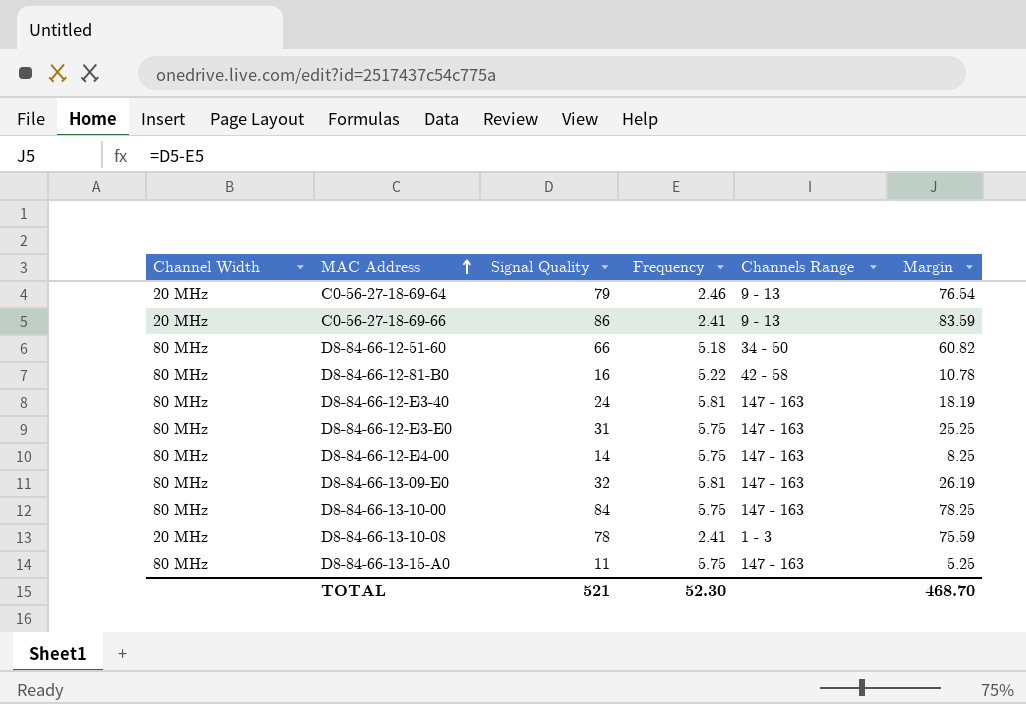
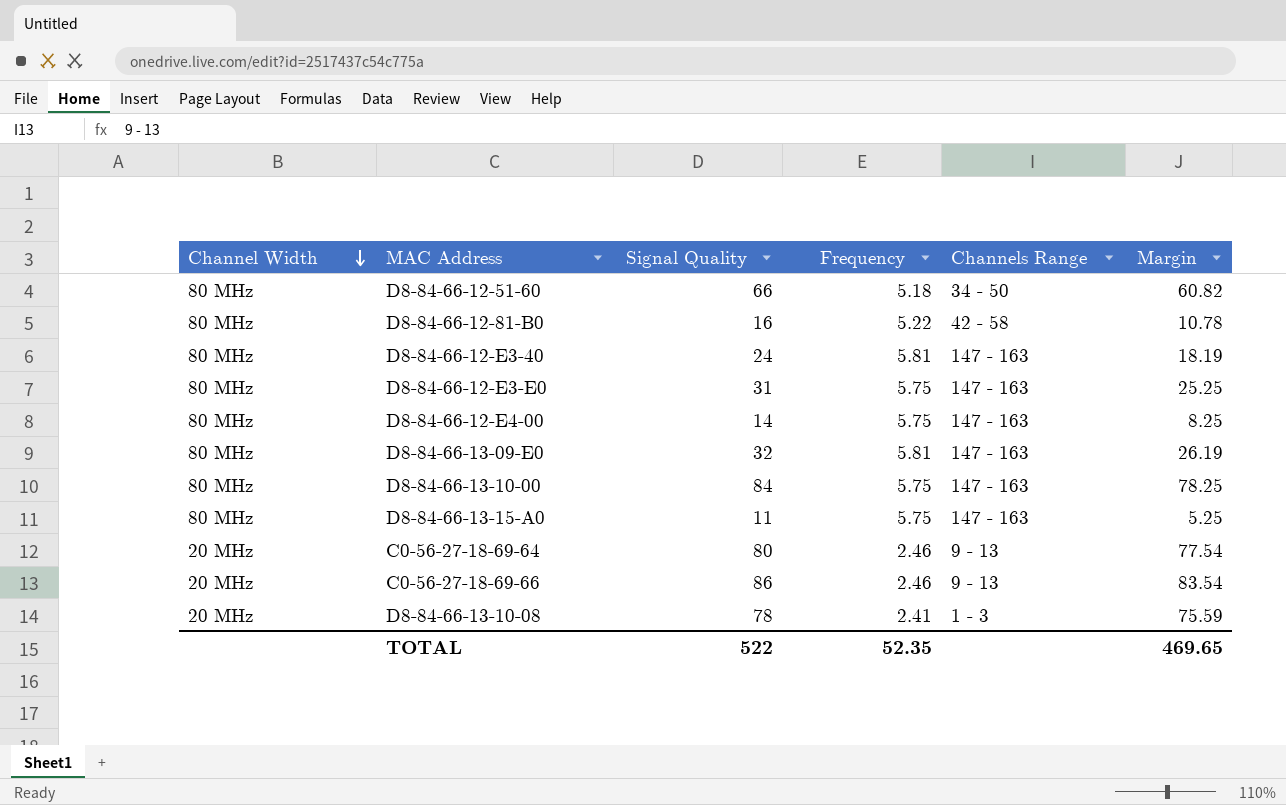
row order: MAC Address ascending -> Channel Width descending
C0-56-27-18-69-64 | Signal Quality: 79 -> 80
C0-56-27-18-69-64 | Margin: 76.54 -> 77.54
C0-56-27-18-69-66 | Frequency: 2.41 -> 2.46
C0-56-27-18-69-66 | Margin: 83.59 -> 83.54
TOTAL | Signal Quality: 521 -> 522
TOTAL | Frequency: 52.30 -> 52.35
TOTAL | Margin: 468.70 -> 469.65

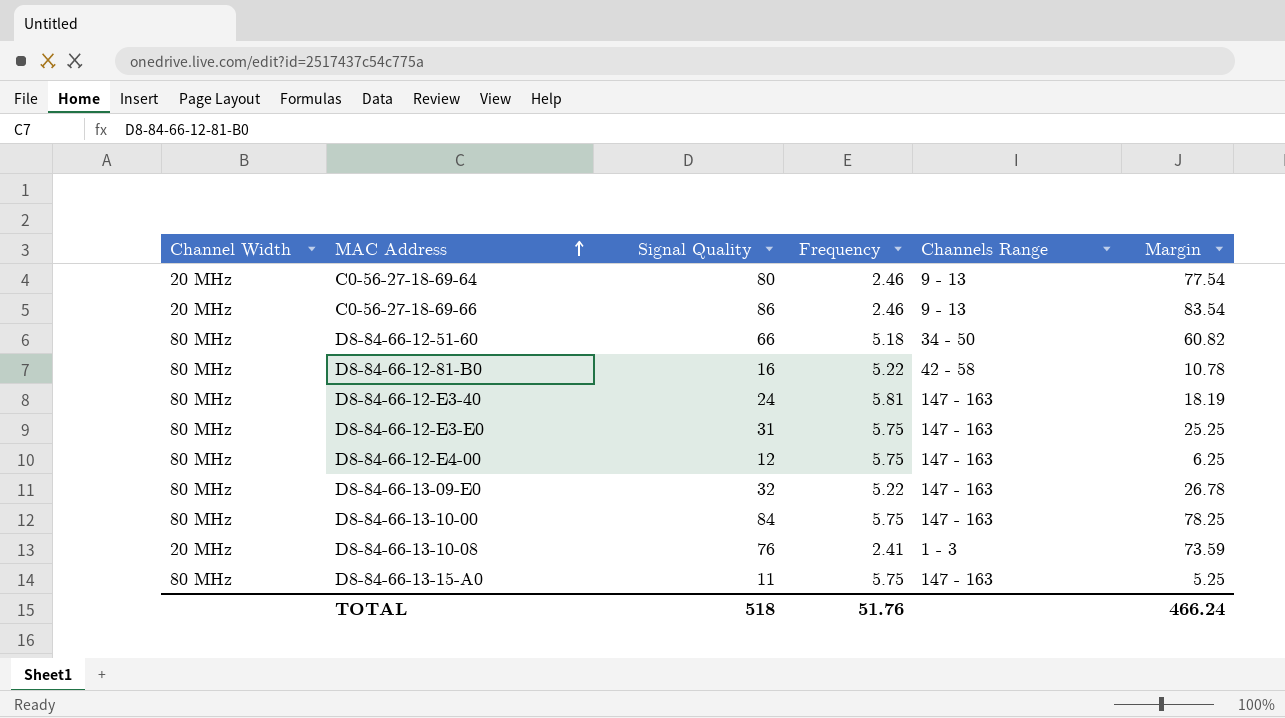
row order: Channel Width descending -> MAC Address ascending
D8-84-66-12-E4-00 | Signal Quality: 14 -> 12
D8-84-66-12-E4-00 | Margin: 8.25 -> 6.25
D8-84-66-13-09-E0 | Frequency: 5.81 -> 5.22
D8-84-66-13-09-E0 | Margin: 26.19 -> 26.78
D8-84-66-13-10-08 | Signal Quality: 78 -> 76
D8-84-66-13-10-08 | Margin: 75.59 -> 73.59
TOTAL | Signal Quality: 522 -> 518
TOTAL | Frequency: 52.35 -> 51.76
TOTAL | Margin: 469.65 -> 466.24

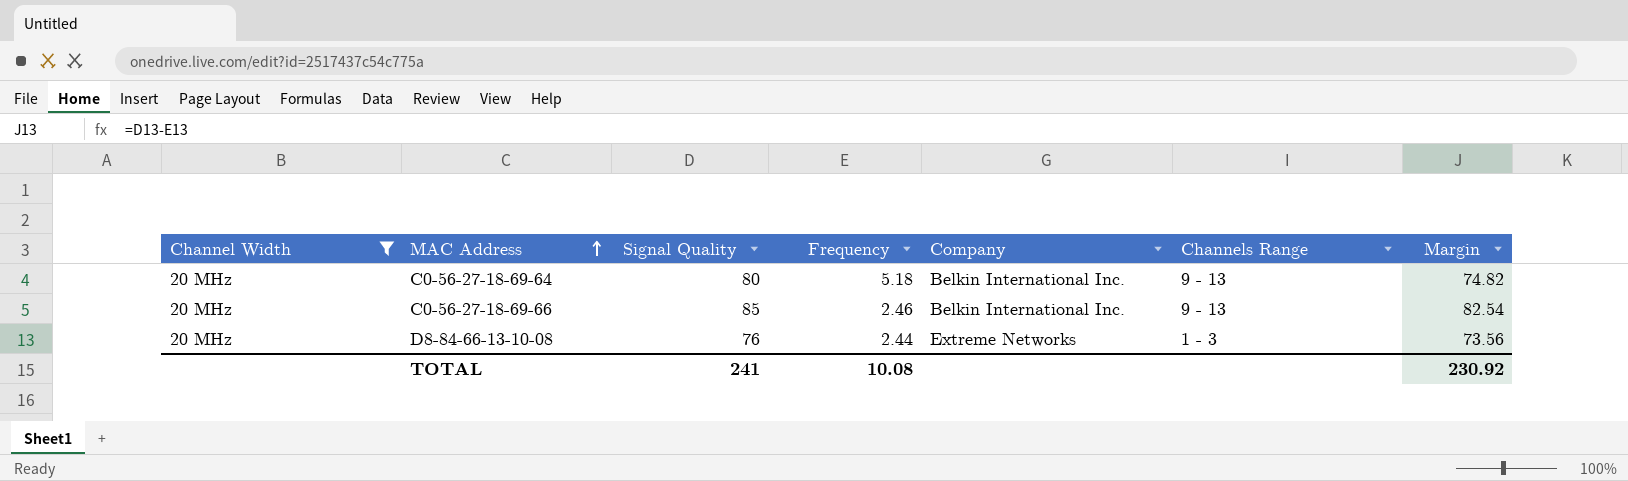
filter: none -> Channel Width = 20 MHz
column Company | position: none -> 5
C0-56-27-18-69-64 | Frequency: 2.46 -> 5.18
C0-56-27-18-69-64 | Margin: 77.54 -> 74.82
C0-56-27-18-69-66 | Signal Quality: 86 -> 85
C0-56-27-18-69-66 | Margin: 83.54 -> 82.54
D8-84-66-13-10-08 | Frequency: 2.41 -> 2.44
D8-84-66-13-10-08 | Margin: 73.59 -> 73.56
TOTAL | Signal Quality: 518 -> 241
TOTAL | Frequency: 51.76 -> 10.08
TOTAL | Margin: 466.24 -> 230.92

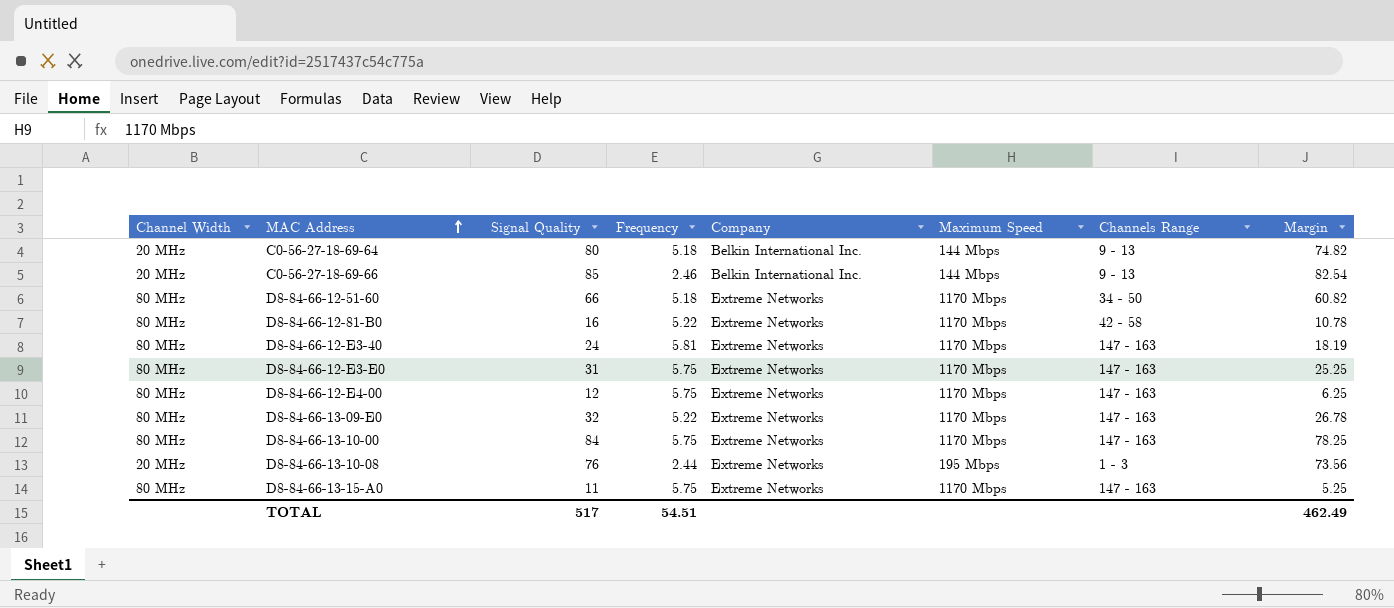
filter: Channel Width = 20 MHz -> none
column Maximum Speed | position: none -> 6
TOTAL | Signal Quality: 241 -> 517
TOTAL | Frequency: 10.08 -> 54.51
TOTAL | Margin: 230.92 -> 462.49

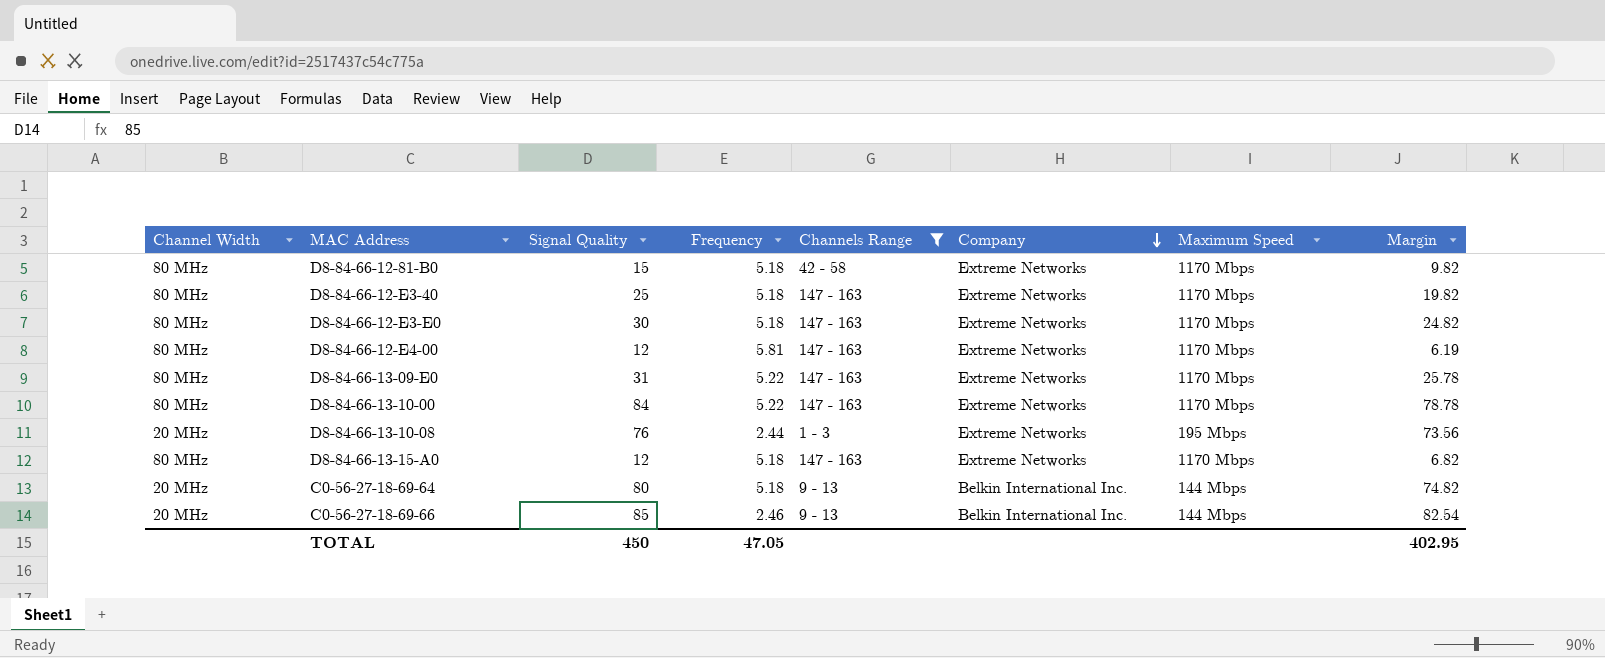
filter: none -> Channels Range != 34 - 50
row order: MAC Address ascending -> Company descending
column Channels Range | position: 7 -> 5
D8-84-66-12-81-B0 | Signal Quality: 16 -> 15
D8-84-66-12-81-B0 | Frequency: 5.22 -> 5.18
D8-84-66-12-81-B0 | Margin: 10.78 -> 9.82
D8-84-66-12-E3-40 | Signal Quality: 24 -> 25
D8-84-66-12-E3-40 | Frequency: 5.81 -> 5.18
D8-84-66-12-E3-40 | Margin: 18.19 -> 19.82
D8-84-66-12-E3-E0 | Signal Quality: 31 -> 30
D8-84-66-12-E3-E0 | Frequency: 5.75 -> 5.18
D8-84-66-12-E3-E0 | Margin: 25.25 -> 24.82
D8-84-66-12-E4-00 | Frequency: 5.75 -> 5.81
D8-84-66-12-E4-00 | Margin: 6.25 -> 6.19
D8-84-66-13-09-E0 | Signal Quality: 32 -> 31
D8-84-66-13-09-E0 | Margin: 26.78 -> 25.78
D8-84-66-13-10-00 | Frequency: 5.75 -> 5.22
D8-84-66-13-10-00 | Margin: 78.25 -> 78.78
D8-84-66-13-15-A0 | Signal Quality: 11 -> 12
D8-84-66-13-15-A0 | Frequency: 5.75 -> 5.18
D8-84-66-13-15-A0 | Margin: 5.25 -> 6.82
TOTAL | Signal Quality: 517 -> 450
TOTAL | Frequency: 54.51 -> 47.05
TOTAL | Margin: 462.49 -> 402.95

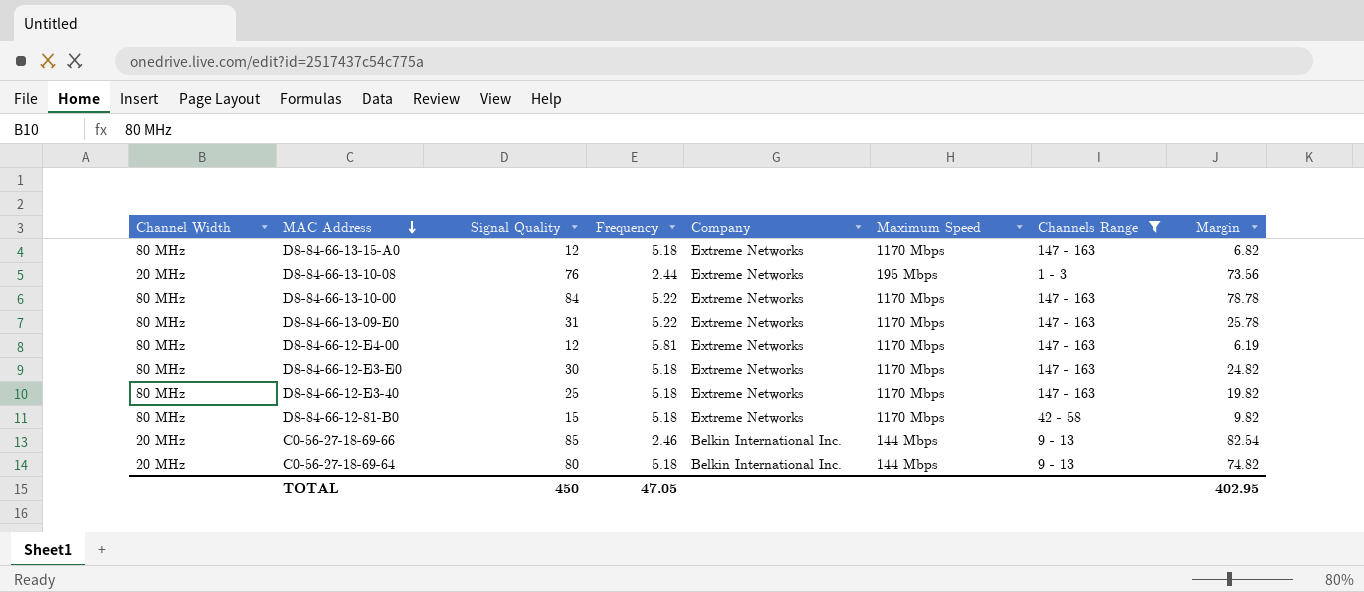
row order: Company descending -> MAC Address descending
column Channels Range | position: 5 -> 7

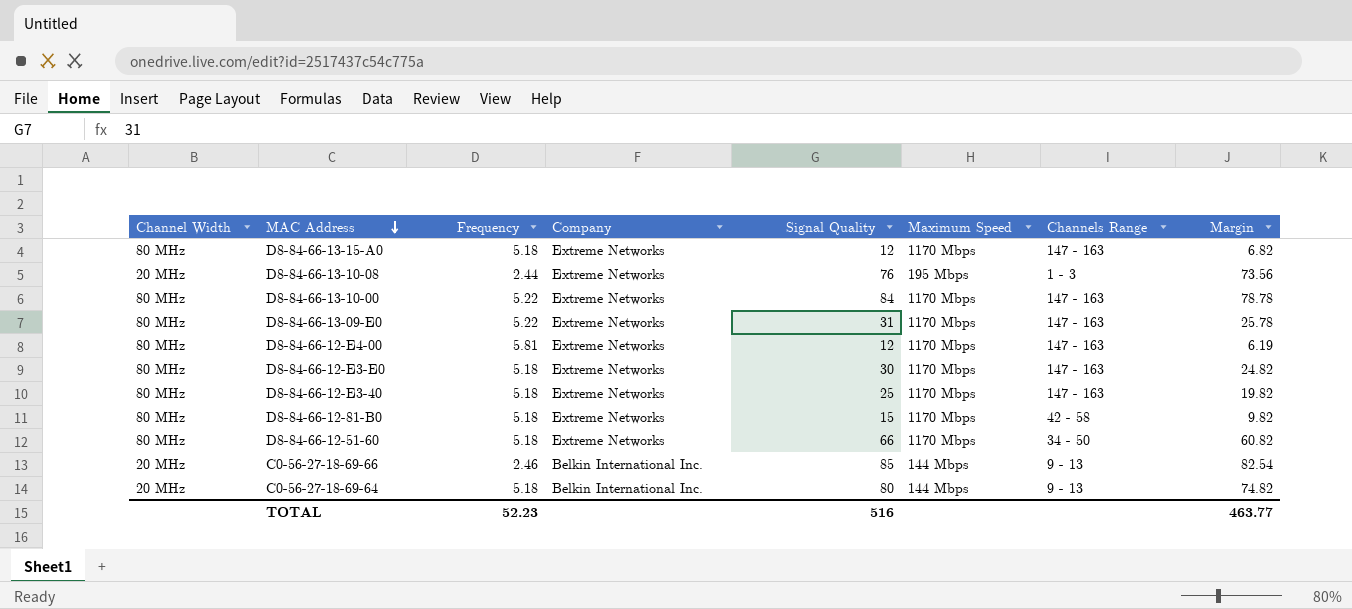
filter: Channels Range != 34 - 50 -> none
column Signal Quality | position: 3 -> 5
TOTAL | Frequency: 47.05 -> 52.23
TOTAL | Signal Quality: 450 -> 516
TOTAL | Margin: 402.95 -> 463.77

